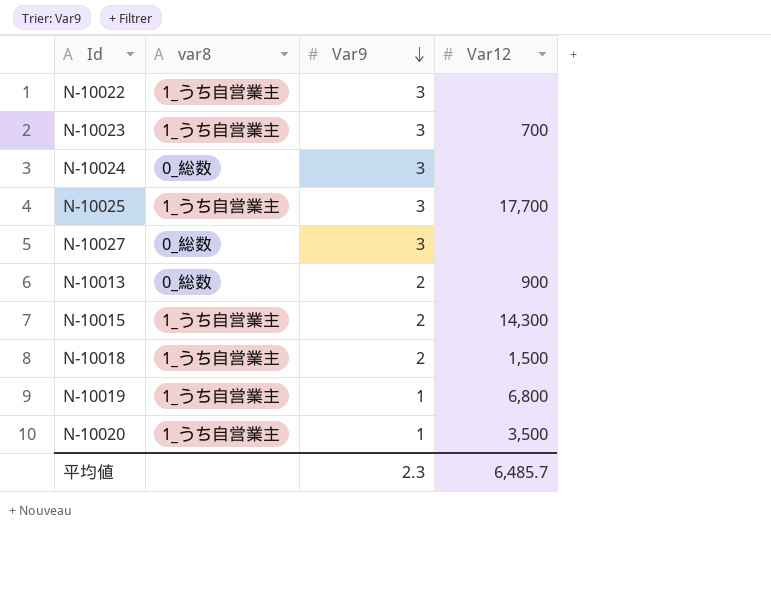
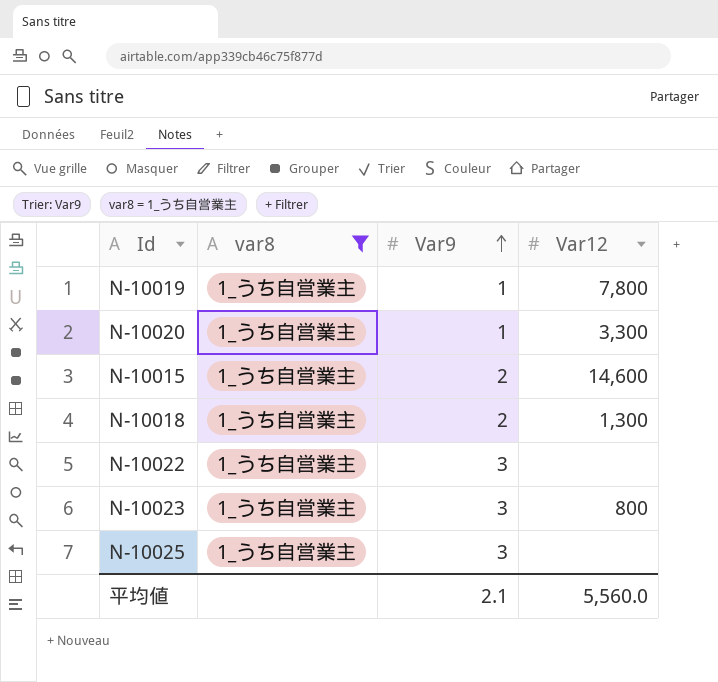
filter: none -> var8 = 1_うち自営業主
row order: Var9 descending -> Var9 ascending
N-10019 | Var12: 6,800 -> 7,800
N-10020 | Var12: 3,500 -> 3,300
N-10015 | Var12: 14,300 -> 14,600
N-10018 | Var12: 1,500 -> 1,300
N-10023 | Var12: 700 -> 800
N-10025 | Var12: 17,700 -> none
平均値 | Var9: 2.3 -> 2.1
平均値 | Var12: 6,485.7 -> 5,560.0

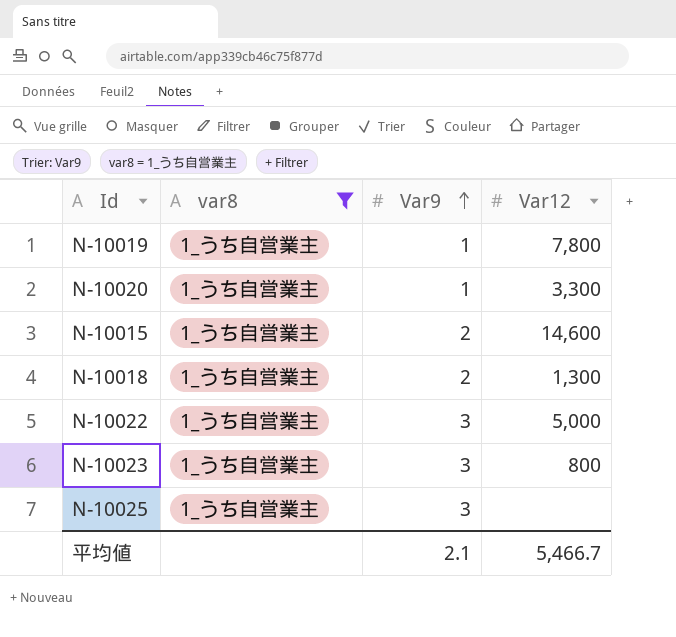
N-10022 | Var12: none -> 5,000
平均値 | Var12: 5,560.0 -> 5,466.7

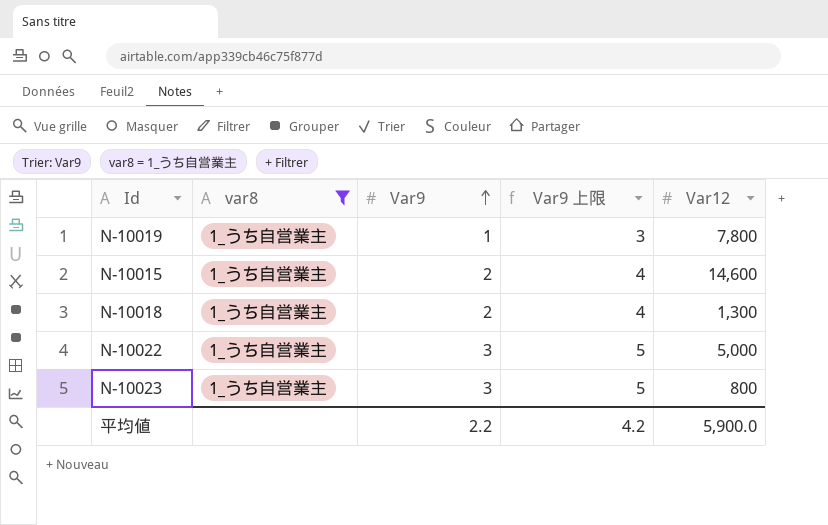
column Var9 上限 | formula: none -> [Var9] + 2
row N-10020: 1_うち自営業主 | 1 | 3,300 -> none
row N-10025: 1_うち自営業主 | 3 | none -> none
平均値 | Var9: 2.1 -> 2.2
平均値 | Var12: 5,466.7 -> 5,900.0

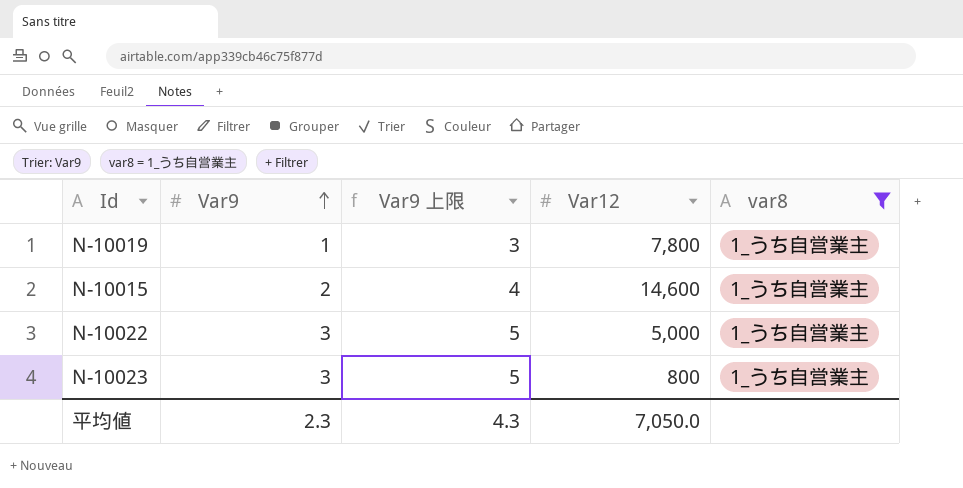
column var8 | position: 2 -> 5
row N-10018: 1_うち自営業主 | 2 | 4 | 1,300 -> none
平均値 | Var9: 2.2 -> 2.3
平均値 | Var9 上限: 4.2 -> 4.3
平均値 | Var12: 5,900.0 -> 7,050.0

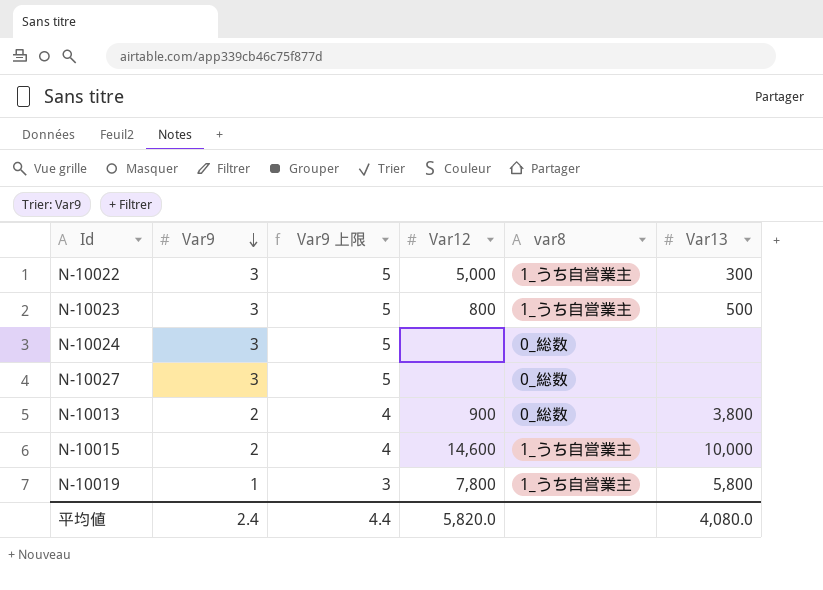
filter: var8 = 1_うち自営業主 -> none
row order: Var9 ascending -> Var9 descending
column Var13 | position: none -> 6
平均値 | Var9: 2.3 -> 2.4
平均値 | Var9 上限: 4.3 -> 4.4
平均値 | Var12: 7,050.0 -> 5,820.0

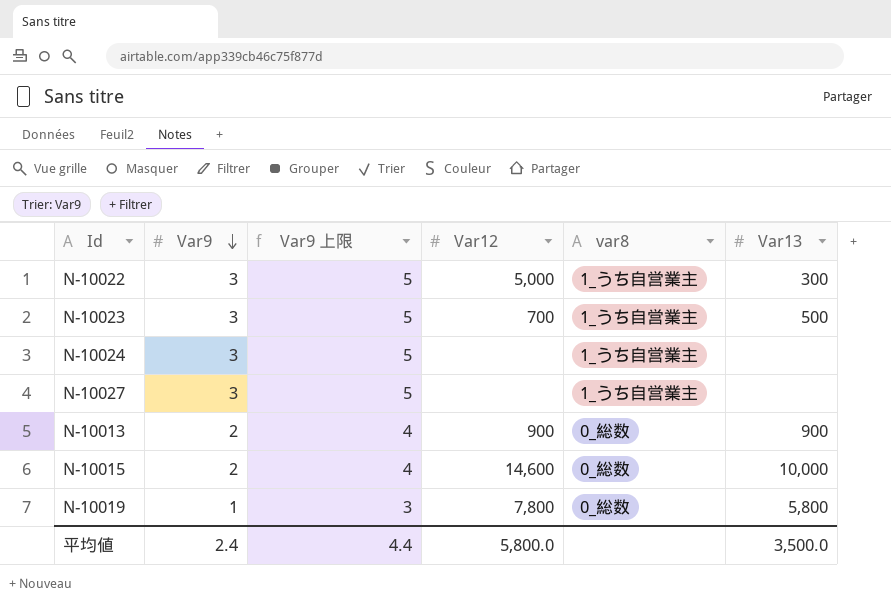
N-10023 | Var12: 800 -> 700
N-10024 | var8: 0_総数 -> 1_うち自営業主
N-10027 | var8: 0_総数 -> 1_うち自営業主
N-10013 | Var13: 3,800 -> 900
N-10015 | var8: 1_うち自営業主 -> 0_総数
N-10019 | var8: 1_うち自営業主 -> 0_総数
平均値 | Var12: 5,820.0 -> 5,800.0
平均値 | Var13: 4,080.0 -> 3,500.0

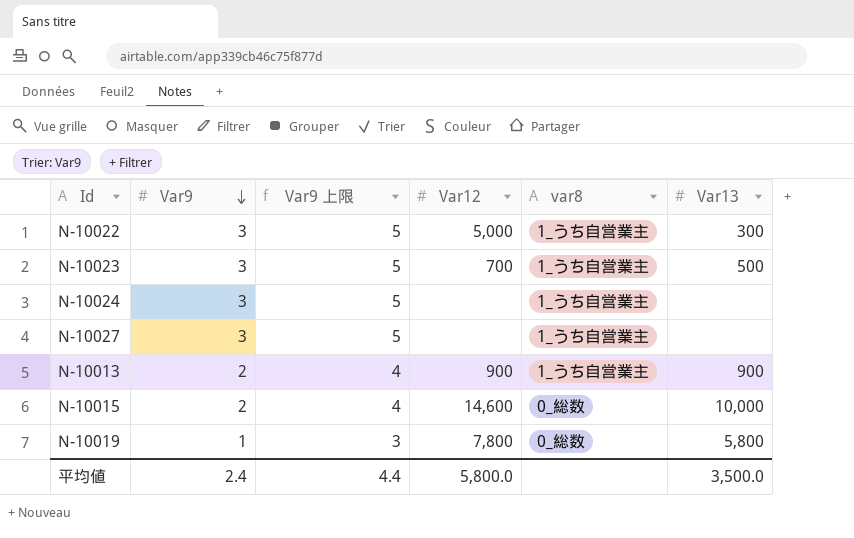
N-10013 | var8: 0_総数 -> 1_うち自営業主

